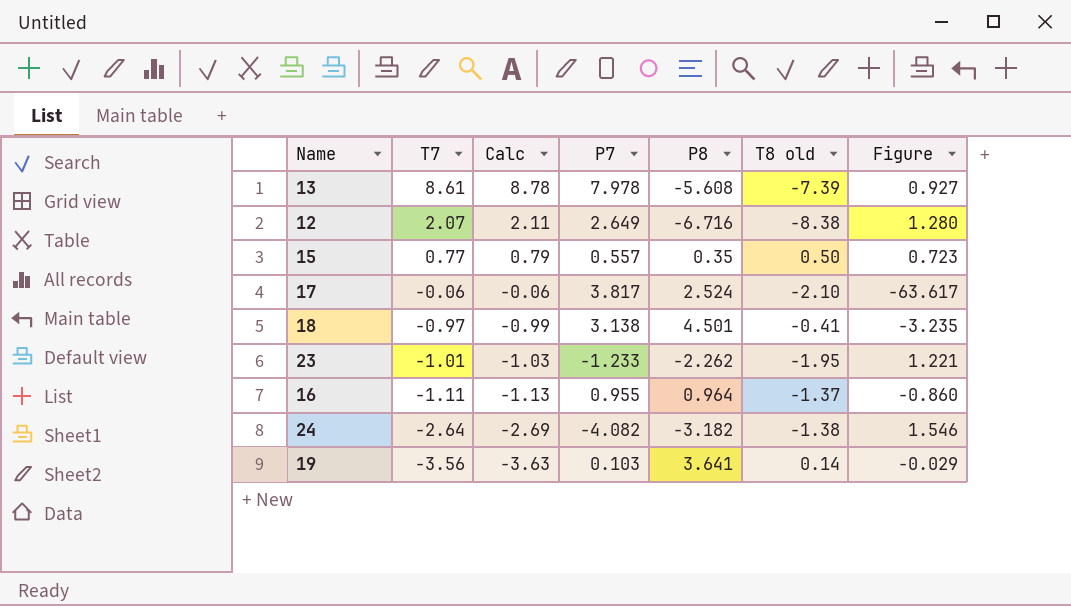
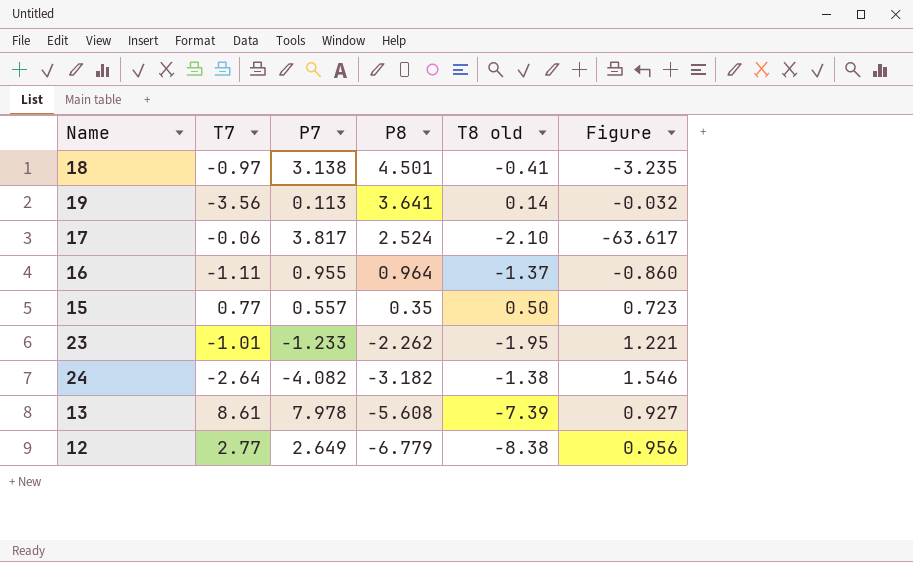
row order: T7 descending -> P8 descending
column Calc | formula: [T7] * 1.02 -> none
19 | P7: 0.103 -> 0.113
19 | Figure: -0.029 -> -0.032
12 | T7: 2.07 -> 2.77
12 | P8: -6.716 -> -6.779
12 | Figure: 1.280 -> 0.956

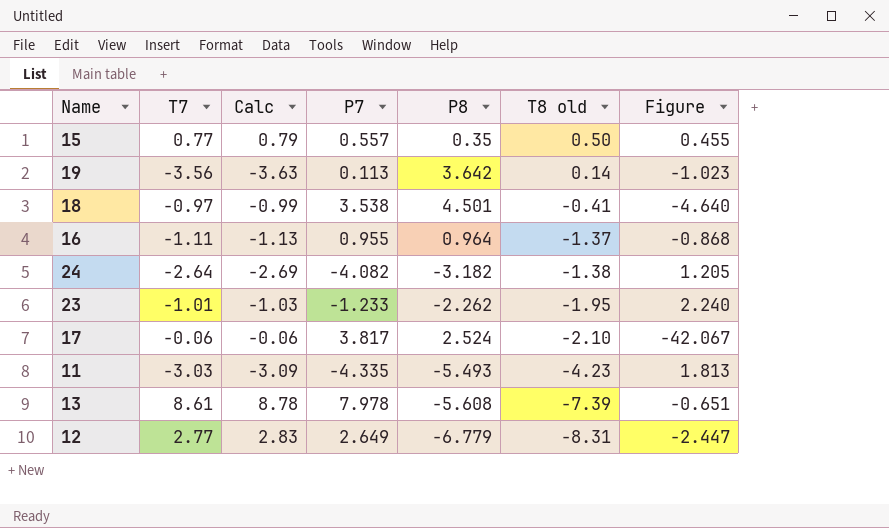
row order: P8 descending -> T8 old descending
column Calc | formula: none -> [T7] * 1.02
column Figure | formula: [P7] / [T7] -> [P8] / [T7]
19 | P8: 3.641 -> 3.642
18 | P7: 3.138 -> 3.538
row 11: none -> -3.03 | -3.09 | -4.335 | -5.493 | -4.23 | 1.813
12 | T8 old: -8.38 -> -8.31

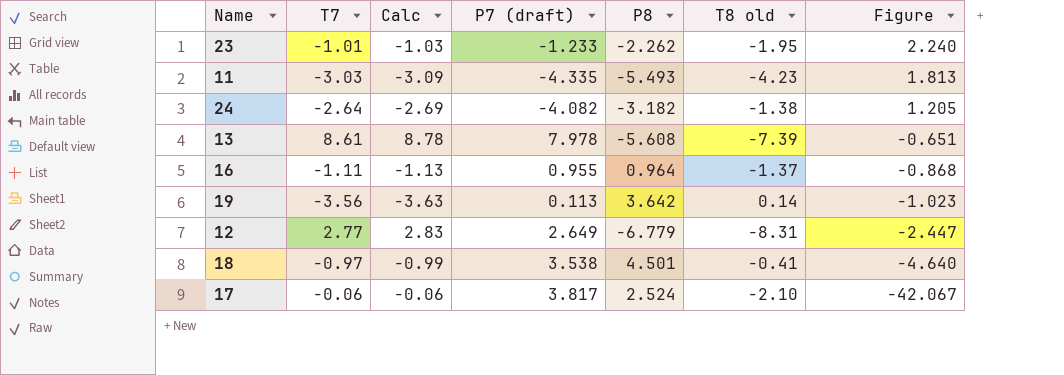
row order: T8 old descending -> Figure descending
column name: P7 -> P7 (draft)
row 15: 0.77 | 0.79 | 0.557 | 0.35 | 0.50 | 0.455 -> none

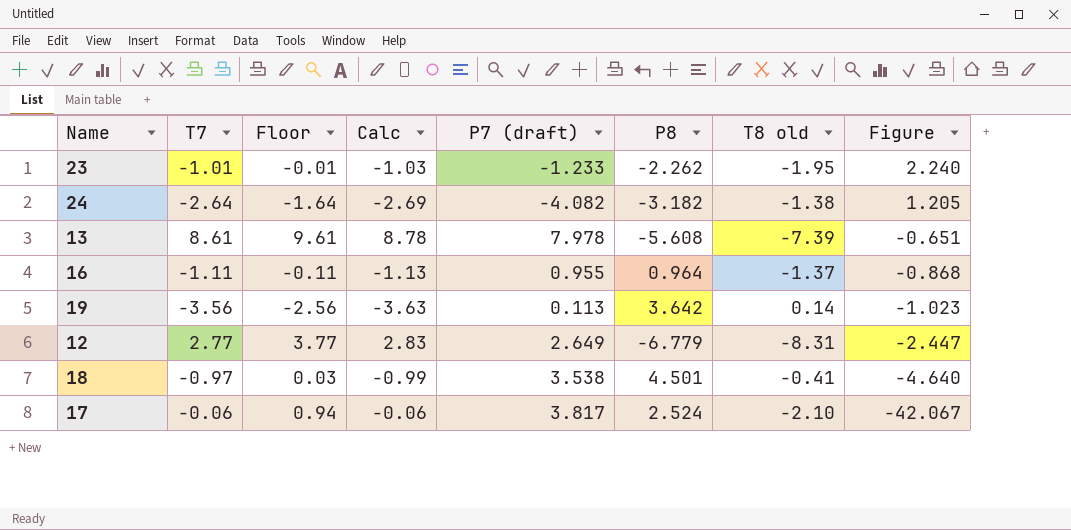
column Floor | formula: none -> [T7] + 1
row 11: -3.03 | -3.09 | -4.335 | -5.493 | -4.23 | 1.813 -> none

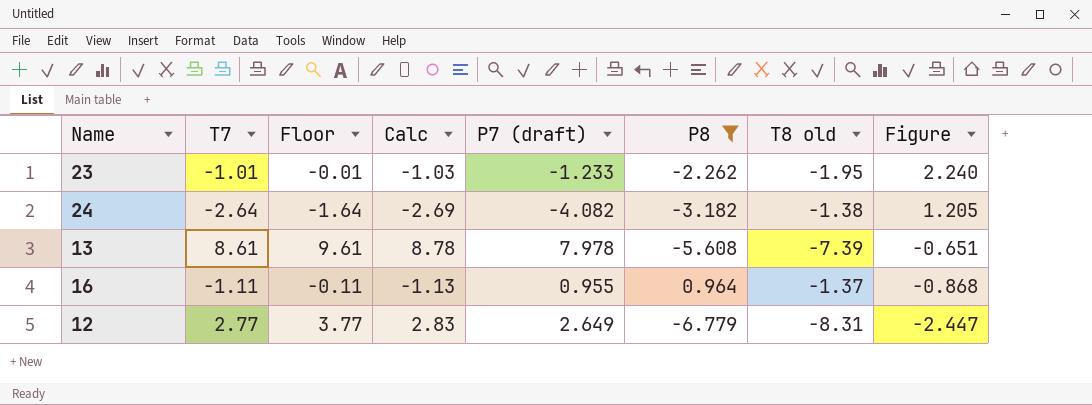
filter: none -> P8 <= 0.964

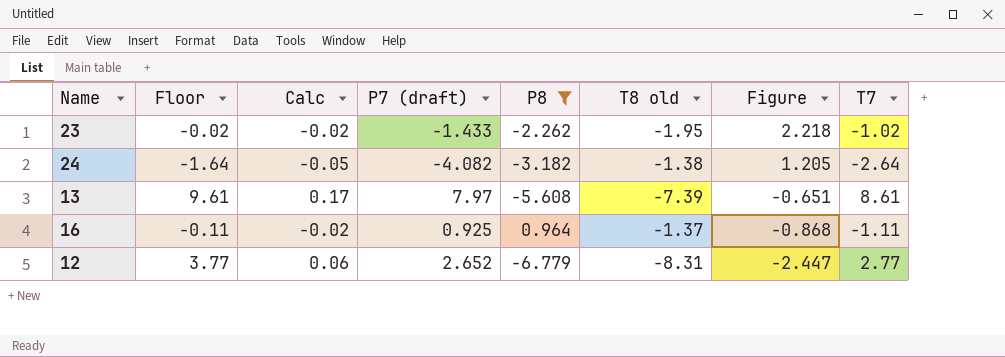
column Calc | formula: [T7] * 1.02 -> [T7] * 0.02
column T7 | position: 2 -> 8
23 | Floor: -0.01 -> -0.02
23 | P7 (draft): -1.233 -> -1.433
23 | Figure: 2.240 -> 2.218
23 | T7: -1.01 -> -1.02
13 | P7 (draft): 7.978 -> 7.97
16 | P7 (draft): 0.955 -> 0.925
12 | P7 (draft): 2.649 -> 2.652

